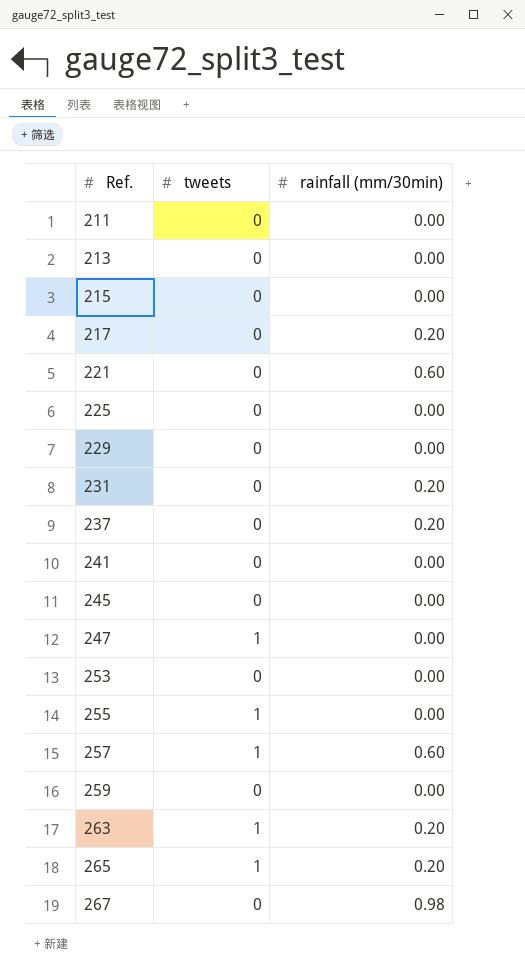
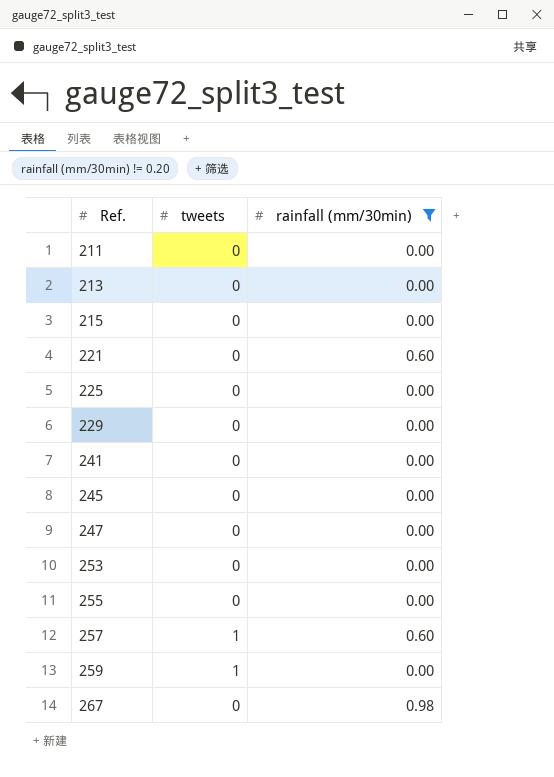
filter: none -> rainfall (mm/30min) != 0.20
247 | tweets: 1 -> 0
255 | tweets: 1 -> 0
259 | tweets: 0 -> 1

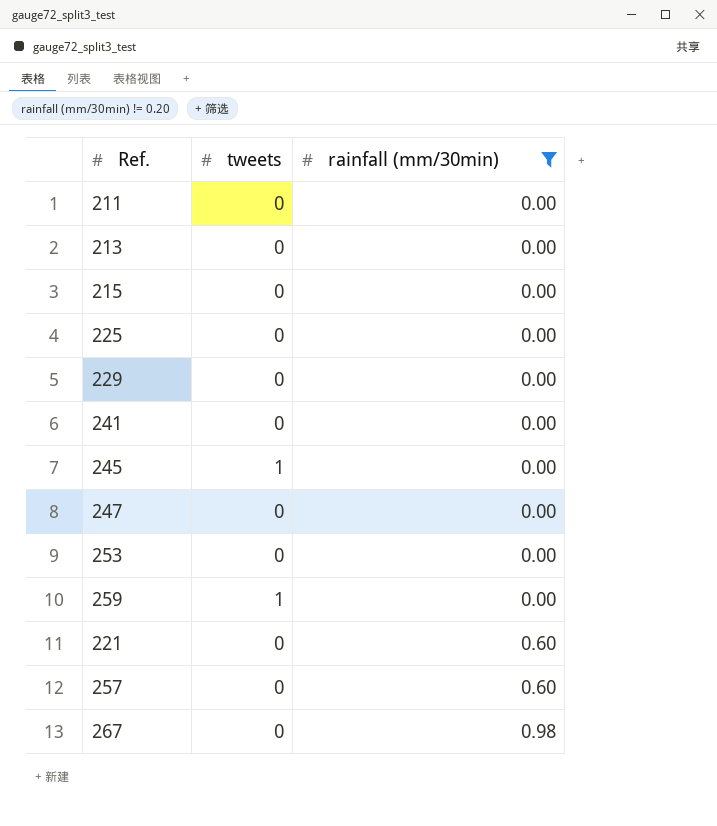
row order: Ref. ascending -> rainfall (mm/30min) ascending
row 255: 0 | 0.00 -> none
245 | tweets: 0 -> 1
257 | tweets: 1 -> 0

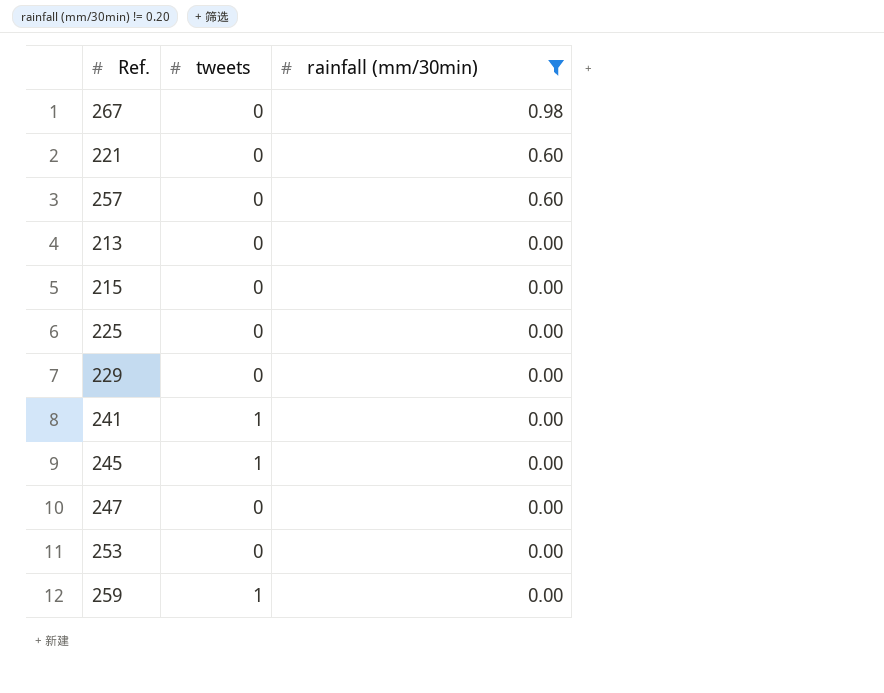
row order: rainfall (mm/30min) ascending -> rainfall (mm/30min) descending
row 211: 0 | 0.00 -> none
241 | tweets: 0 -> 1

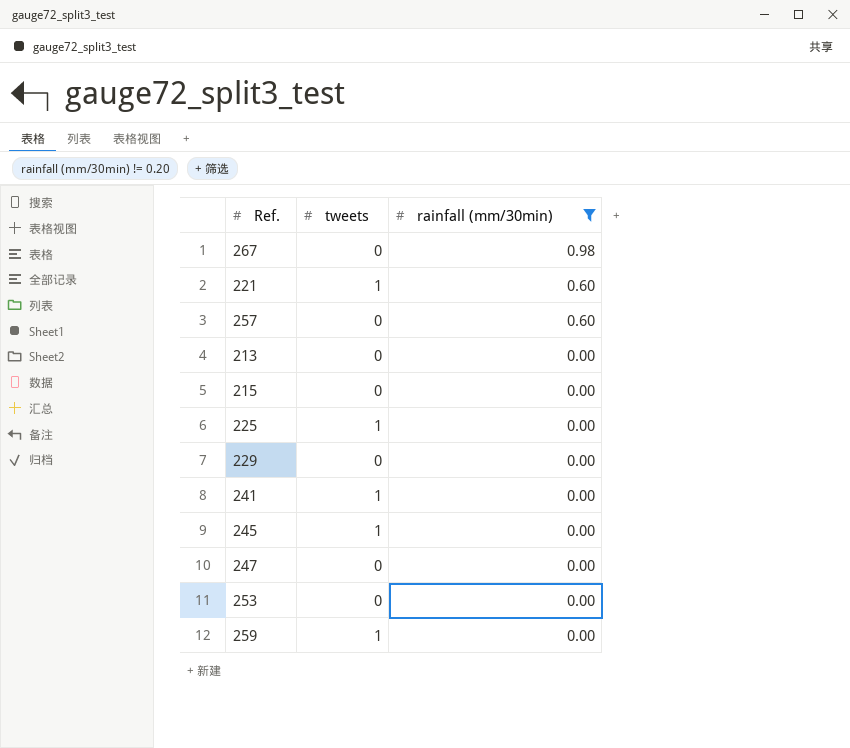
221 | tweets: 0 -> 1
225 | tweets: 0 -> 1

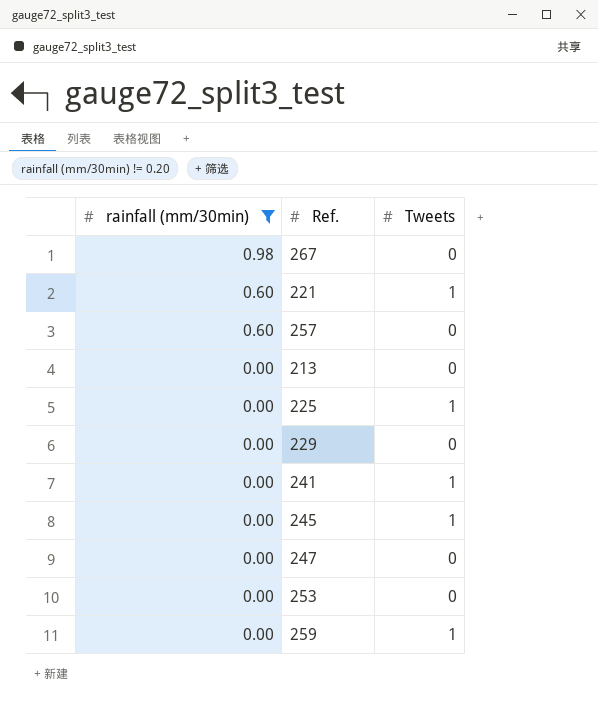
column rainfall (mm/30min) | position: 3 -> 1
column name: tweets -> Tweets
row 215: 0 | 0.00 -> none

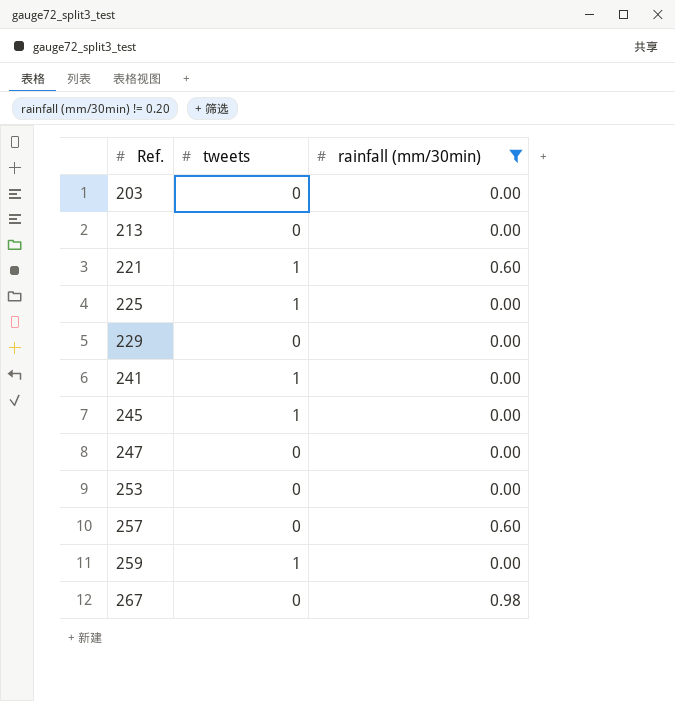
row order: rainfall (mm/30min) descending -> Ref. ascending
column name: Tweets -> tweets
column rainfall (mm/30min) | position: 1 -> 3
row 203: none -> 0 | 0.00

